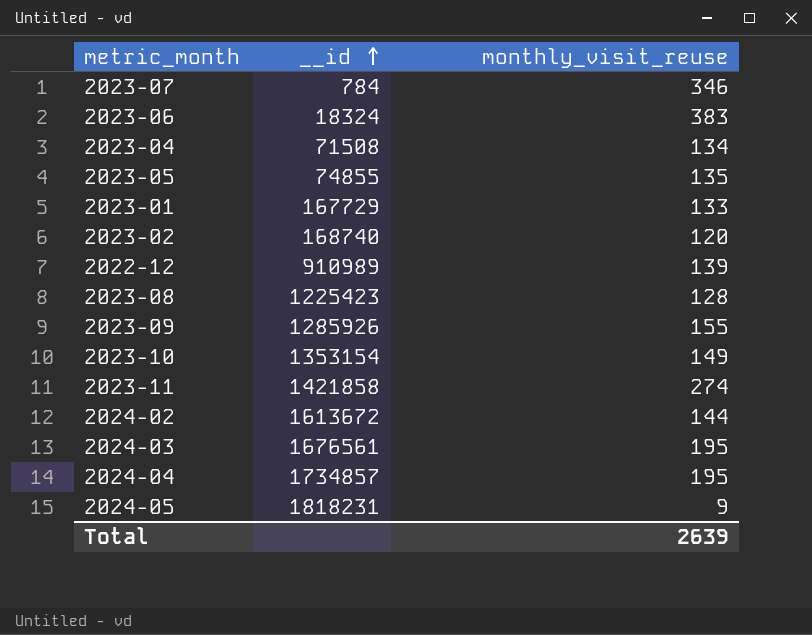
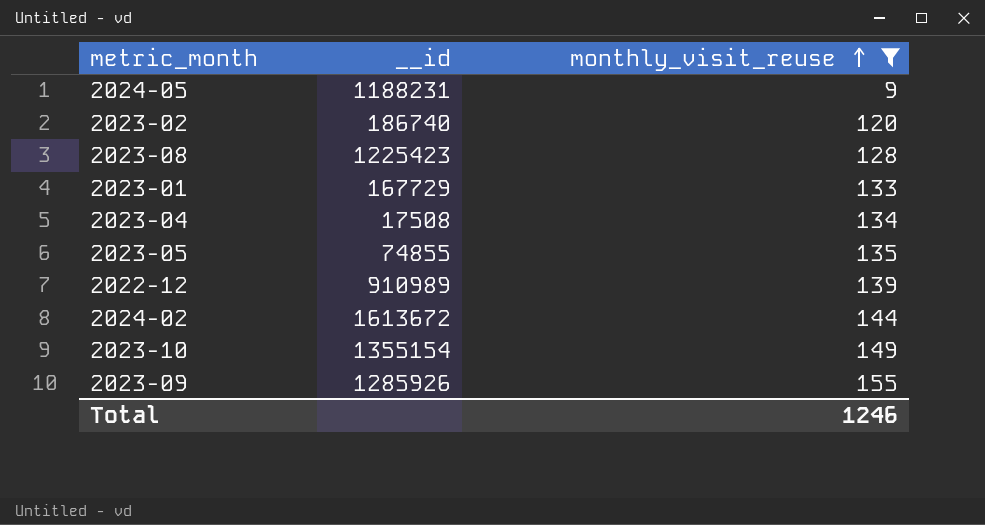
filter: none -> monthly_visit_reuse <= 155
row order: __id ascending -> monthly_visit_reuse ascending
2024-05 | __id: 1818231 -> 1188231
2023-02 | __id: 168740 -> 186740
2023-04 | __id: 71508 -> 17508
2023-10 | __id: 1353154 -> 1355154
Total | monthly_visit_reuse: 2639 -> 1246

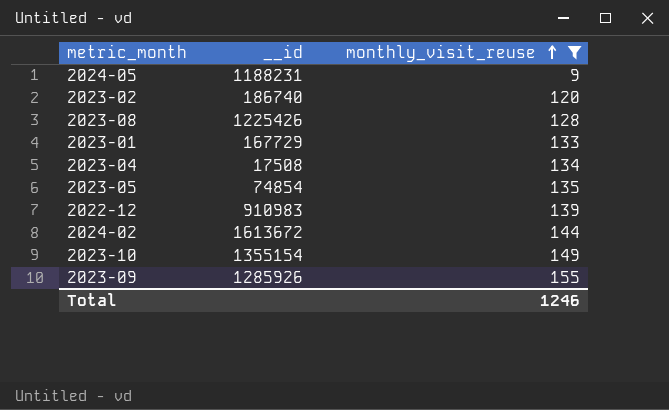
2023-08 | __id: 1225423 -> 1225426
2023-05 | __id: 74855 -> 74854
2022-12 | __id: 910989 -> 910983

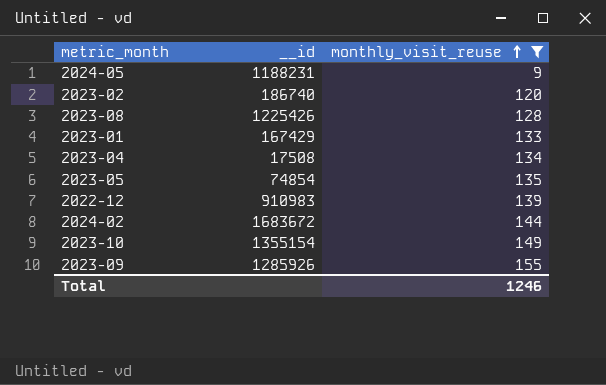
2023-01 | __id: 167729 -> 167429
2024-02 | __id: 1613672 -> 1683672

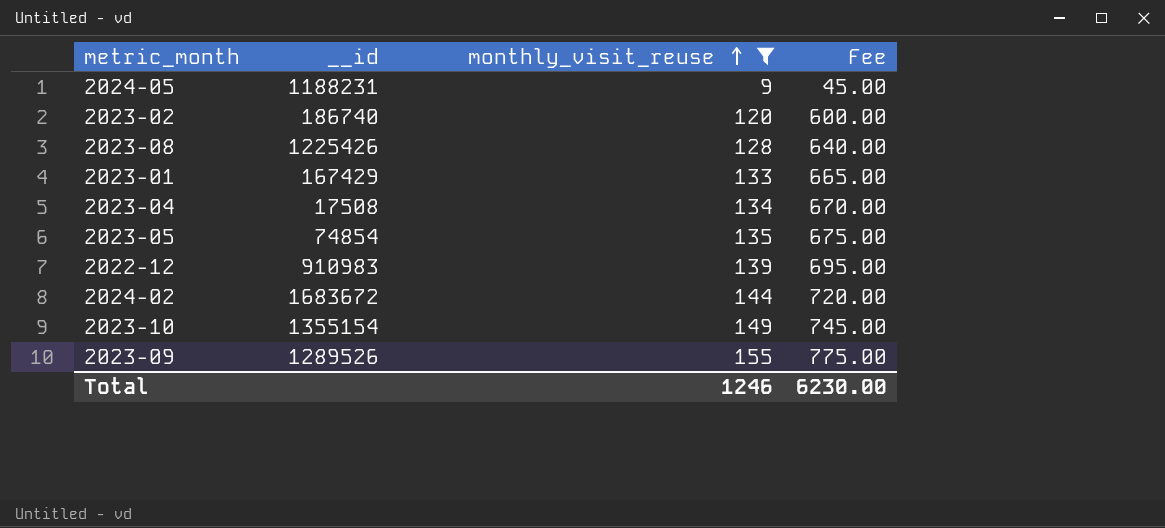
column Fee | formula: none -> [monthly_visit_reuse] * 5
2023-09 | __id: 1285926 -> 1289526

